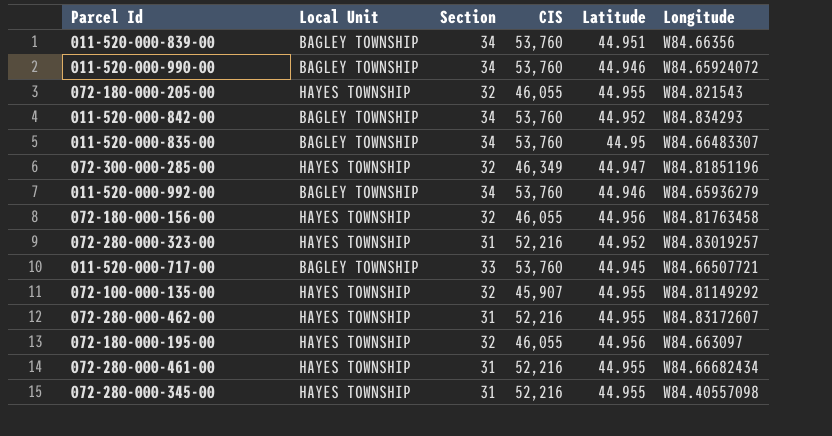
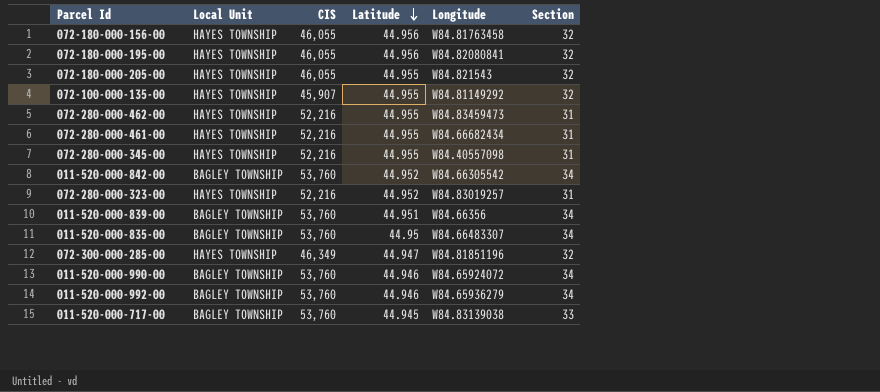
row order: none -> Latitude descending
column Section | position: 3 -> 6
072-180-000-195-00 | Longitude: W84.663097 -> W84.82080841
072-280-000-462-00 | Longitude: W84.83172607 -> W84.83459473
011-520-000-842-00 | Longitude: W84.834293 -> W84.66305542
011-520-000-717-00 | Longitude: W84.66507721 -> W84.83139038

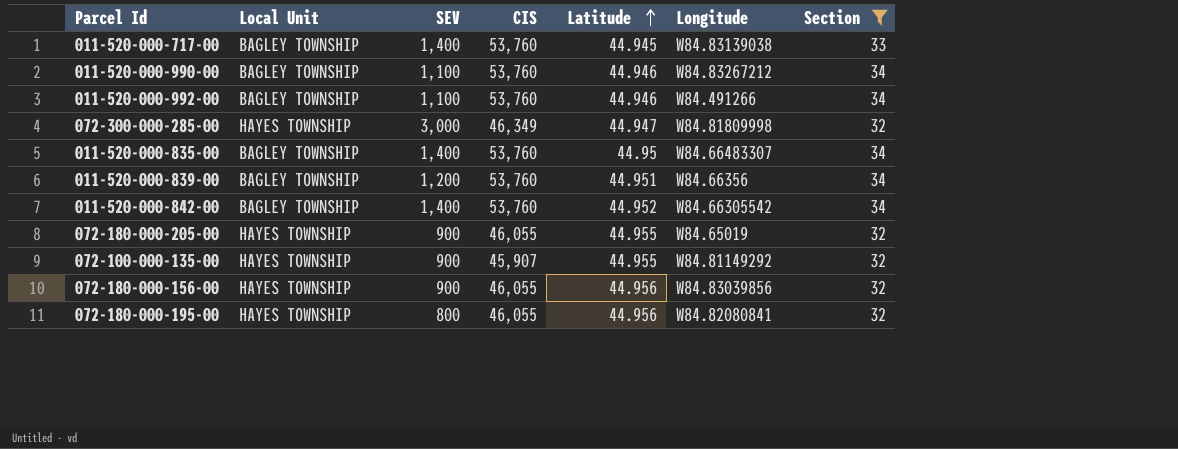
filter: none -> Section != 31
row order: Latitude descending -> Latitude ascending
column SEV | position: none -> 3
011-520-000-990-00 | Longitude: W84.65924072 -> W84.83267212
011-520-000-992-00 | Longitude: W84.65936279 -> W84.491266
072-300-000-285-00 | Longitude: W84.81851196 -> W84.81809998
072-180-000-205-00 | Longitude: W84.821543 -> W84.65019
072-180-000-156-00 | Longitude: W84.81763458 -> W84.83039856

